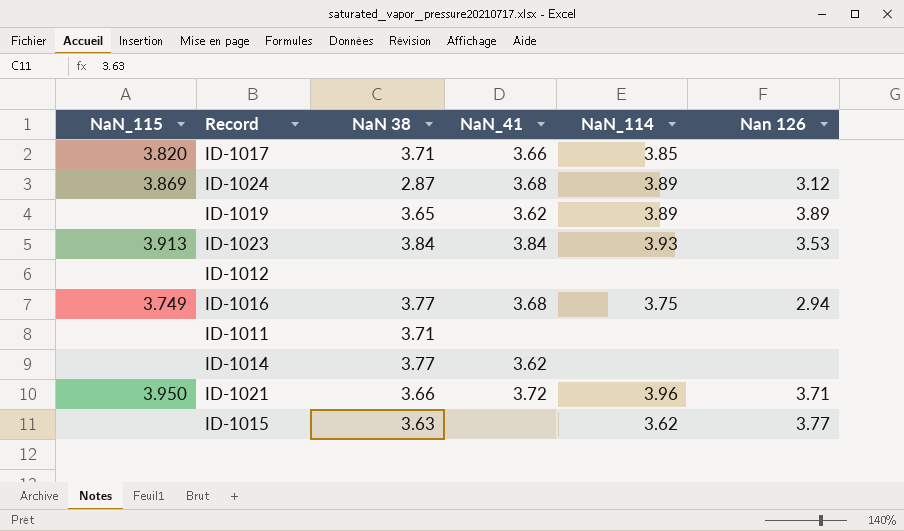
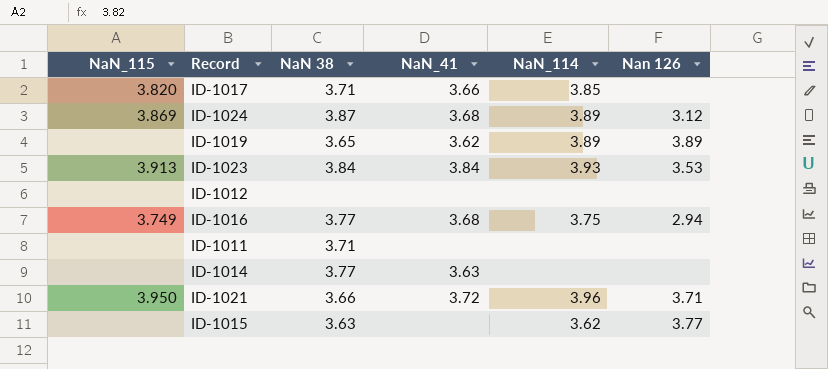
ID-1024 | NaN 38: 2.87 -> 3.87
ID-1014 | NaN_41: 3.62 -> 3.63

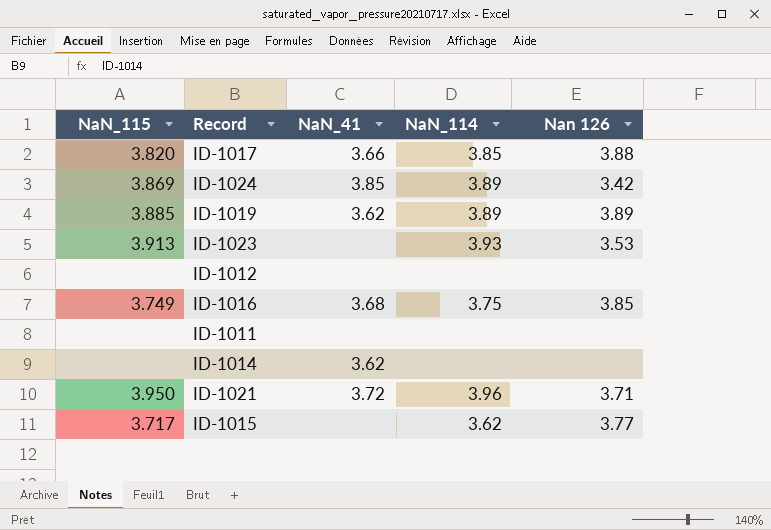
column NaN 38 | position: 3 -> none
ID-1017 | Nan 126: none -> 3.88
ID-1024 | NaN_41: 3.68 -> 3.85
ID-1024 | Nan 126: 3.12 -> 3.42
ID-1019 | NaN_115: none -> 3.885
ID-1023 | NaN_41: 3.84 -> none
ID-1016 | Nan 126: 2.94 -> 3.85
ID-1014 | NaN_41: 3.63 -> 3.62
ID-1015 | NaN_115: none -> 3.717

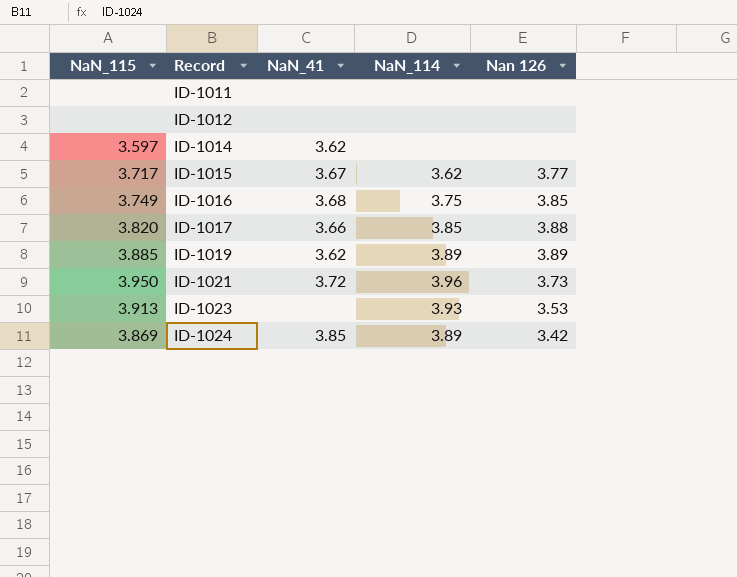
row order: none -> Record ascending
ID-1014 | NaN_115: none -> 3.597
ID-1015 | NaN_41: none -> 3.67
ID-1021 | Nan 126: 3.71 -> 3.73

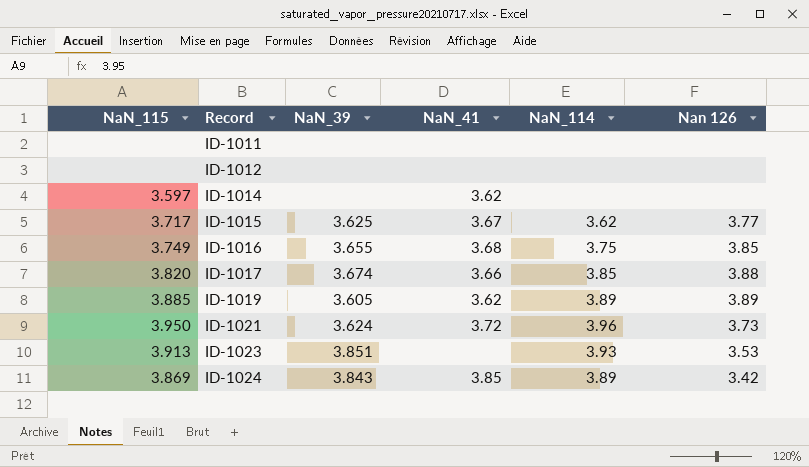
column NaN_39 | position: none -> 3

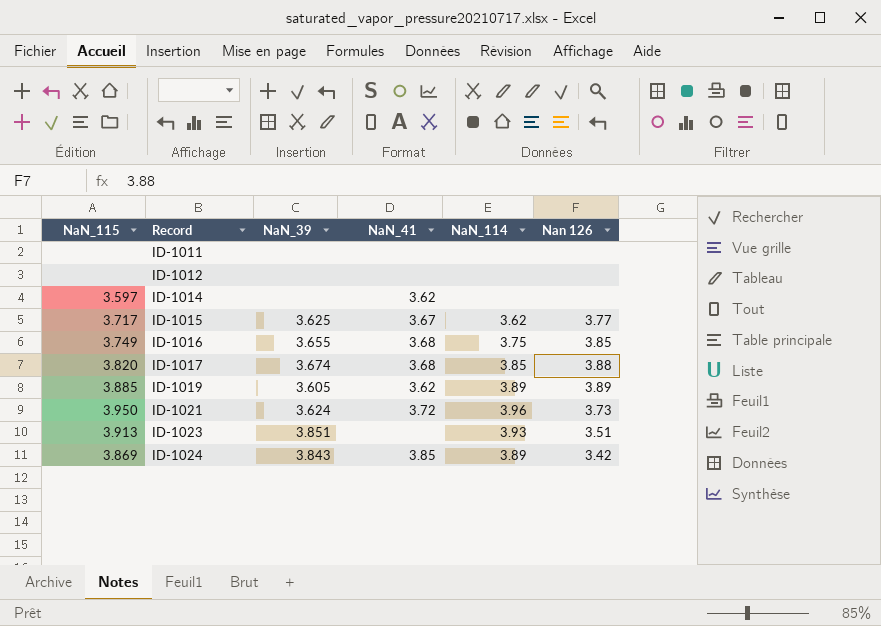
ID-1017 | NaN_41: 3.66 -> 3.68
ID-1023 | Nan 126: 3.53 -> 3.51

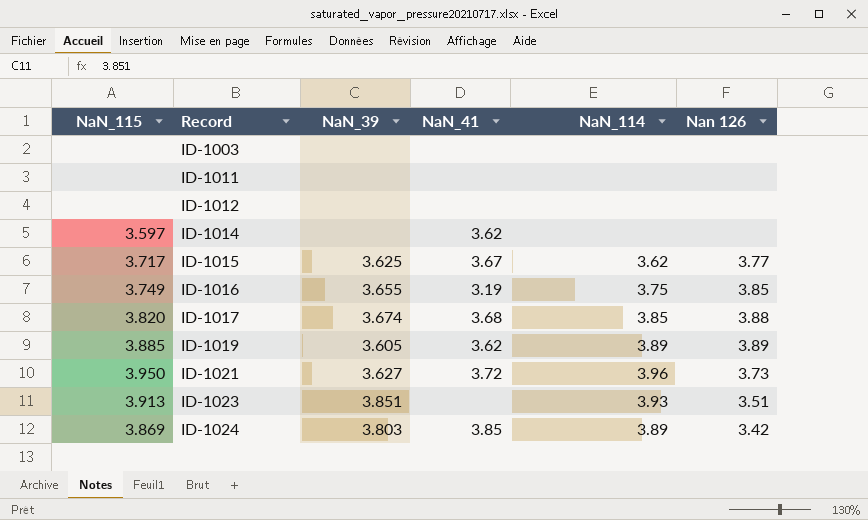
row ID-1003: none -> none | none | none | none | none
ID-1016 | NaN_41: 3.68 -> 3.19
ID-1021 | NaN_39: 3.624 -> 3.627
ID-1024 | NaN_39: 3.843 -> 3.803

